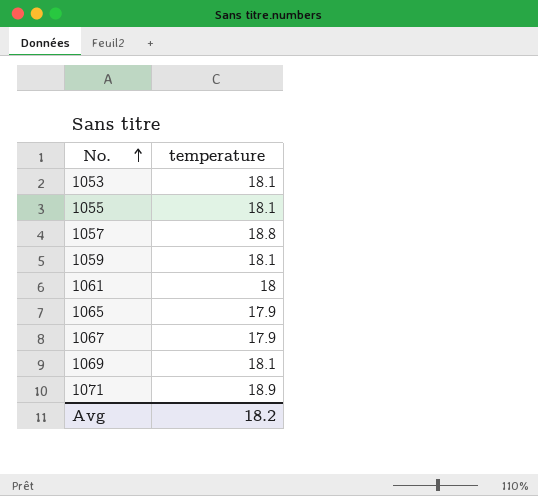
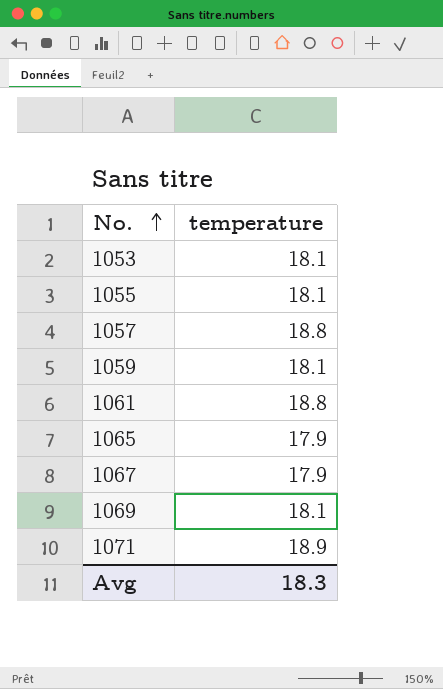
1061 | temperature: 18 -> 18.8
Avg | temperature: 18.2 -> 18.3

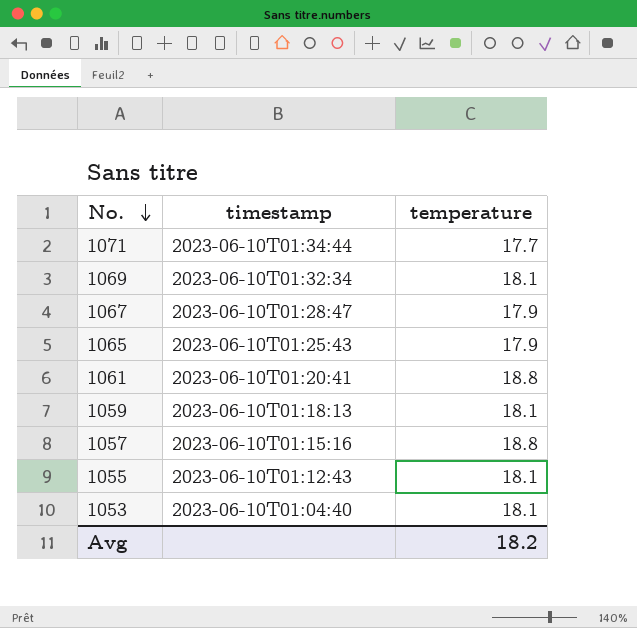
row order: No. ascending -> No. descending
column timestamp | position: none -> 2
1071 | temperature: 18.9 -> 17.7
Avg | temperature: 18.3 -> 18.2

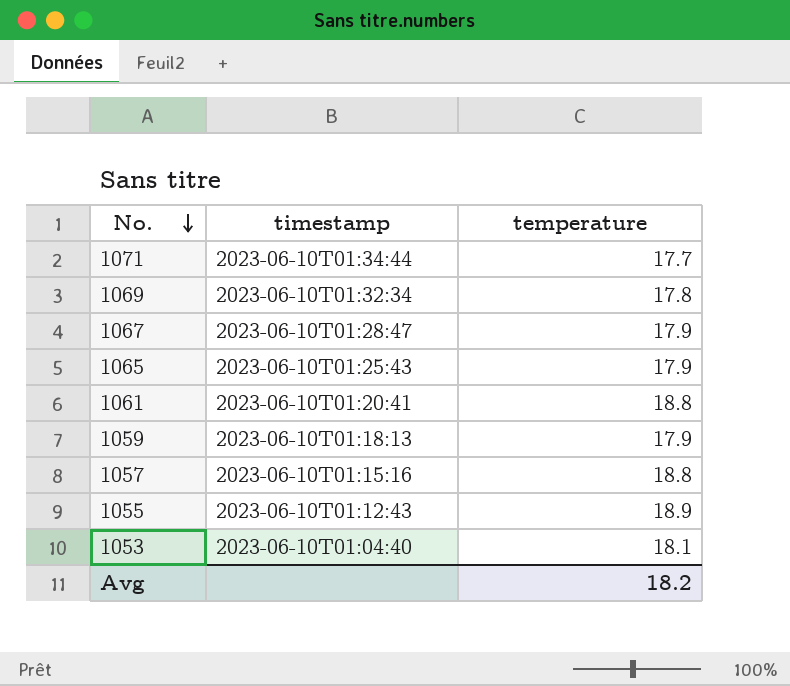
1069 | temperature: 18.1 -> 17.8
1059 | temperature: 18.1 -> 17.9
1055 | temperature: 18.1 -> 18.9

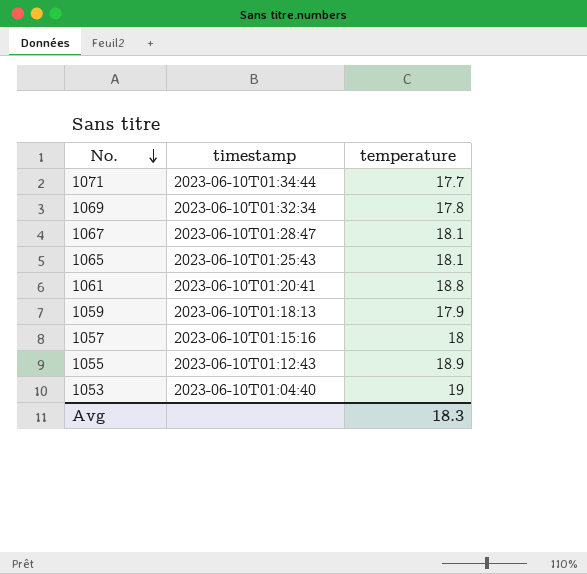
1067 | temperature: 17.9 -> 18.1
1065 | temperature: 17.9 -> 18.1
1057 | temperature: 18.8 -> 18
1053 | temperature: 18.1 -> 19
Avg | temperature: 18.2 -> 18.3

